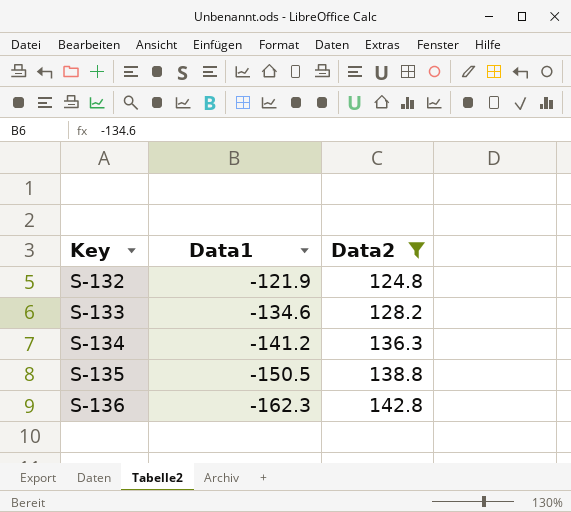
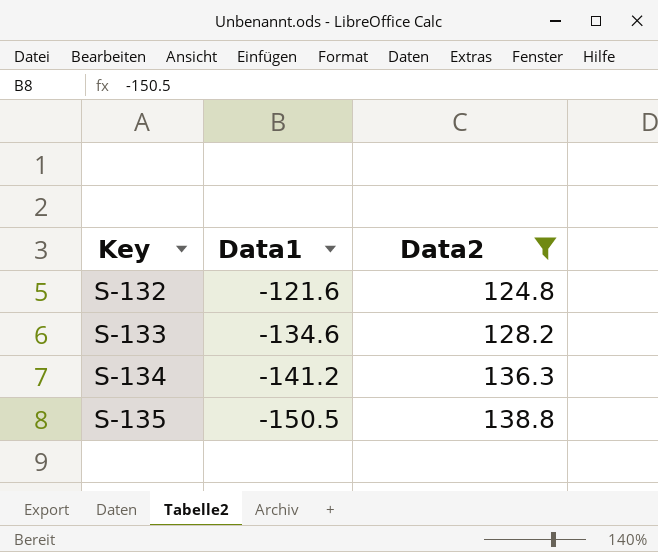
row S-136: -162.3 | 142.8 -> none
S-132 | Data1: -121.9 -> -121.6

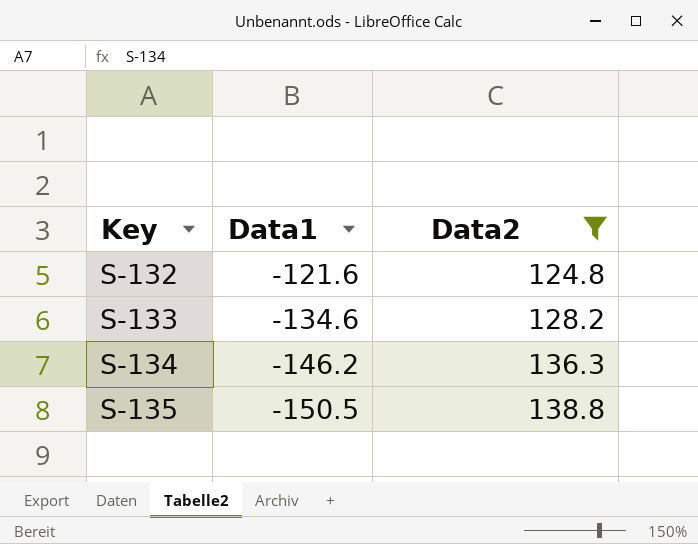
S-134 | Data1: -141.2 -> -146.2

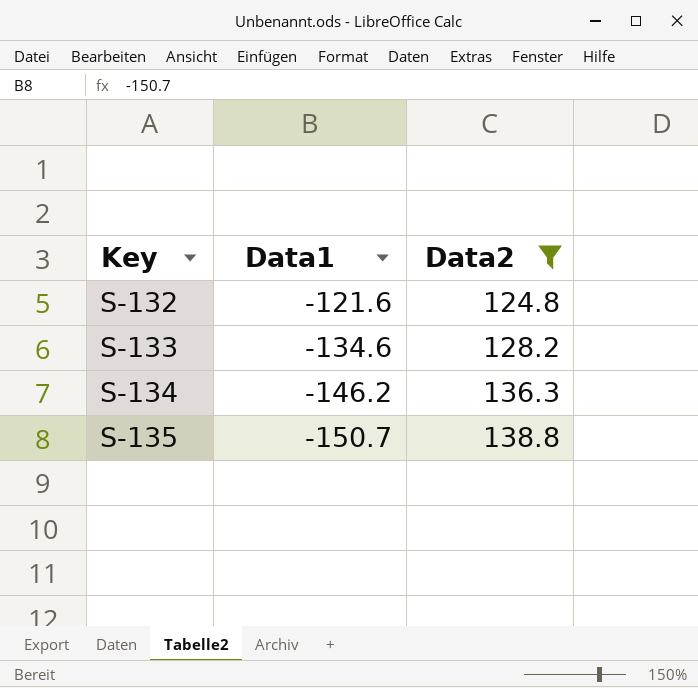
S-135 | Data1: -150.5 -> -150.7

